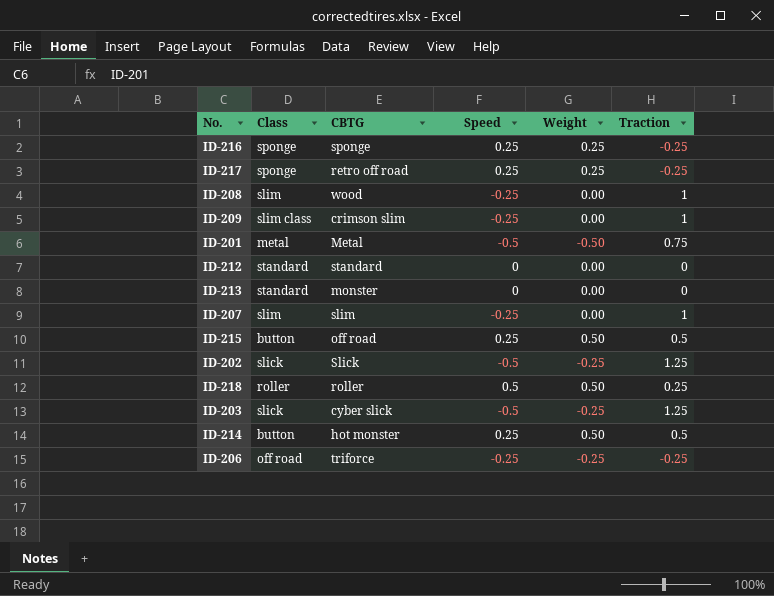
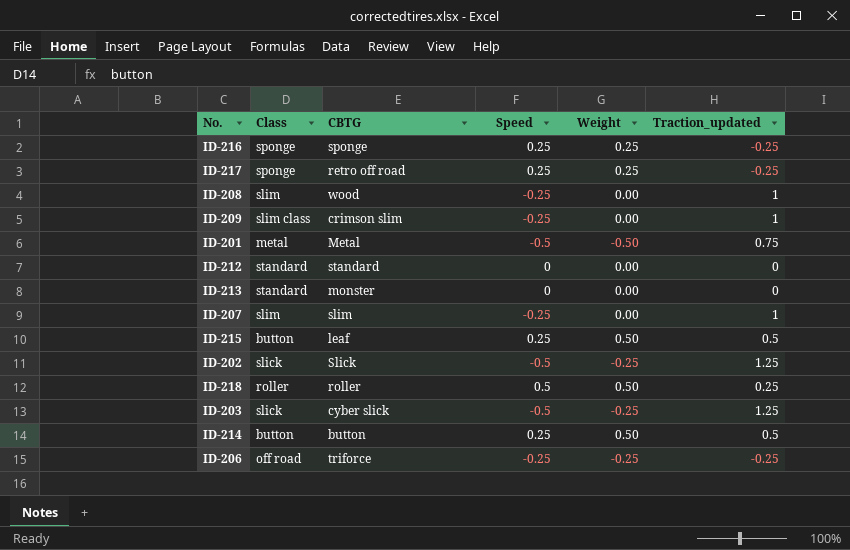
column name: Traction -> Traction_updated
ID-215 | CBTG: off road -> leaf
ID-214 | CBTG: hot monster -> button

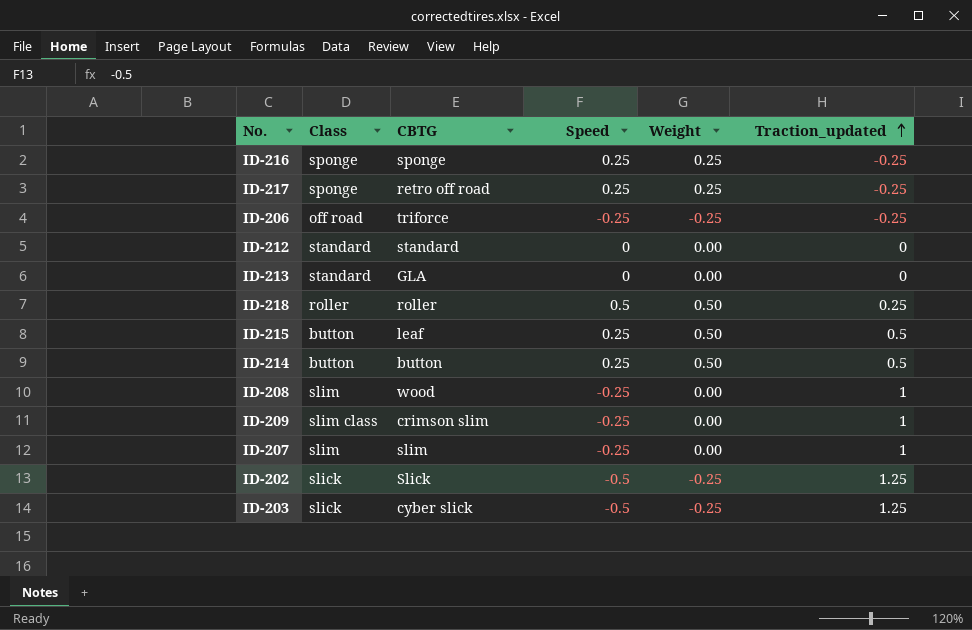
row order: none -> Traction_updated ascending
row ID-201: metal | Metal | -0.5 | -0.50 | 0.75 -> none
ID-213 | CBTG: monster -> GLA

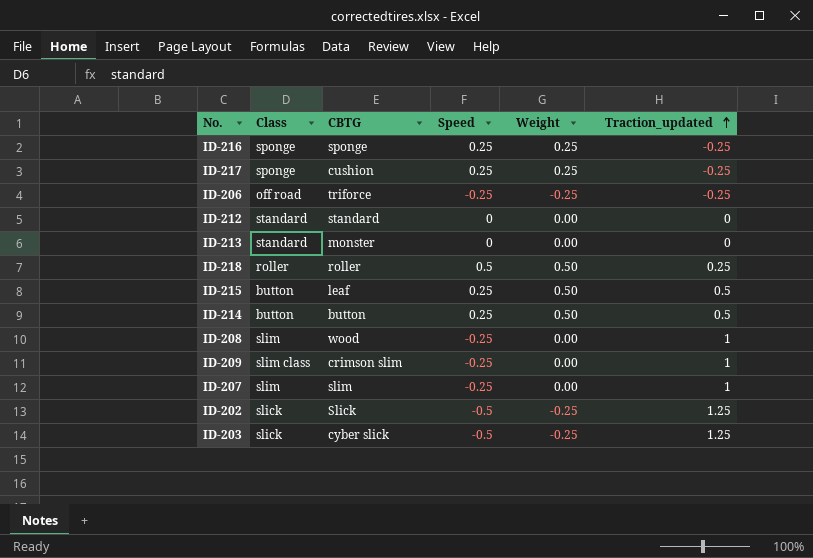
ID-217 | CBTG: retro off road -> cushion
ID-213 | CBTG: GLA -> monster

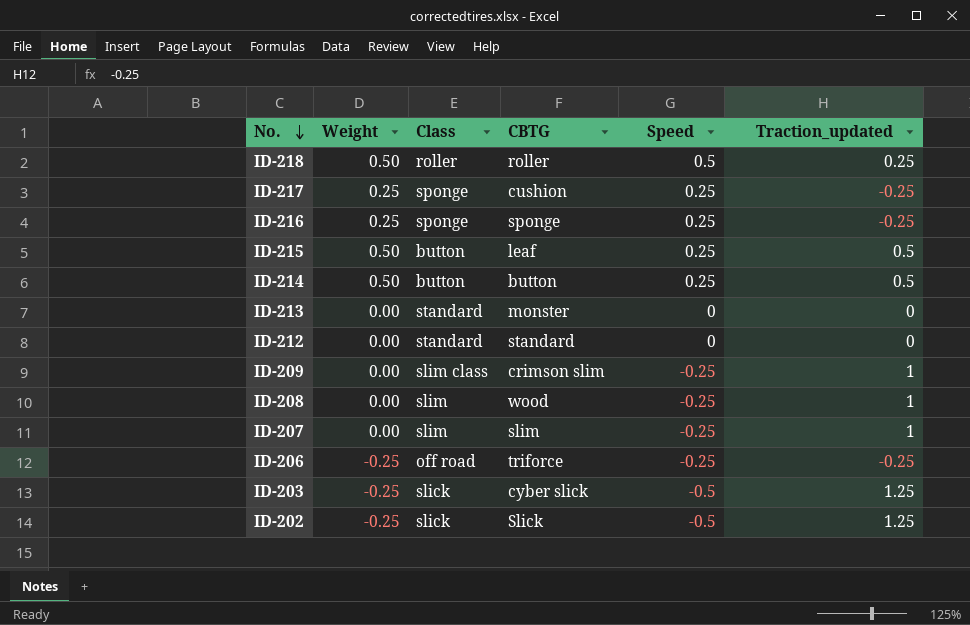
row order: Traction_updated ascending -> No. descending
column Weight | position: 5 -> 2

